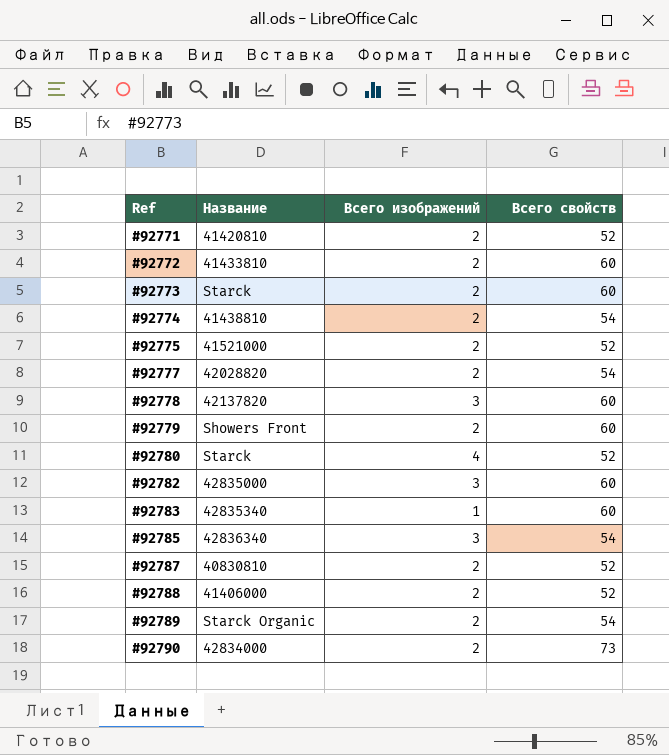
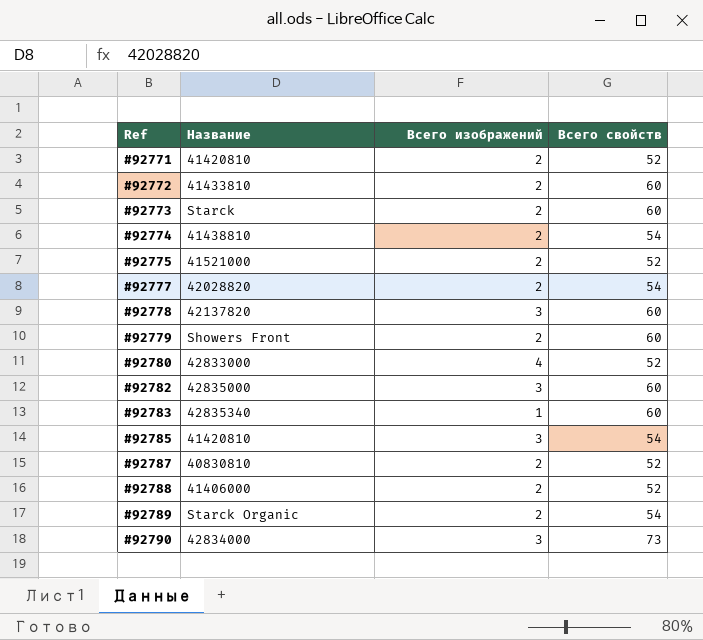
#92780 | Название: Starck -> 42833000
#92785 | Название: 42836340 -> 41420810
#92790 | Всего изображений: 2 -> 3

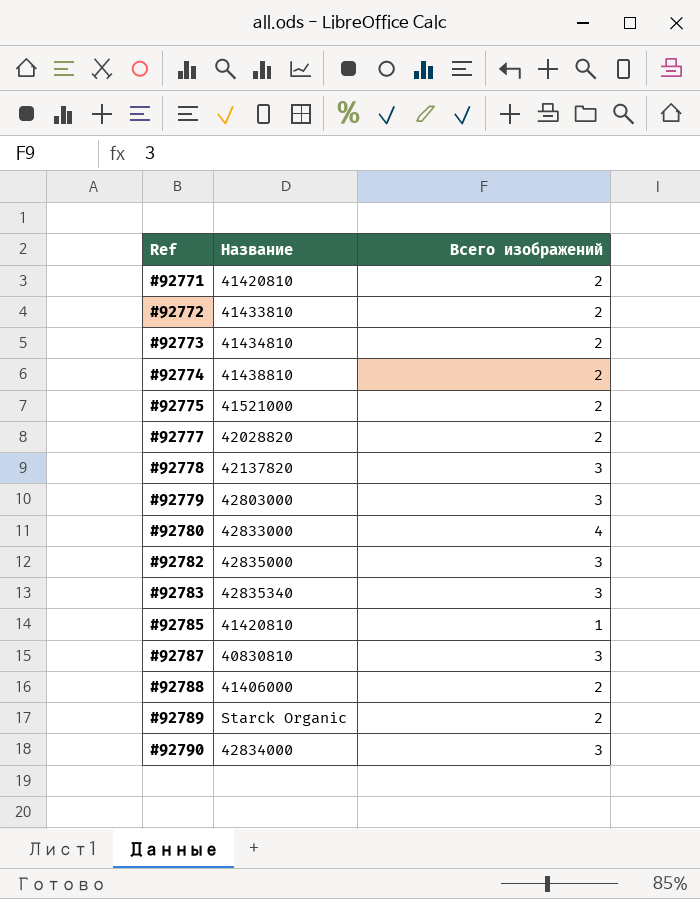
column Всего свойств | position: 4 -> none
#92773 | Название: Starck -> 41434810
#92779 | Название: Showers Front -> 42803000
#92779 | Всего изображений: 2 -> 3
#92783 | Всего изображений: 1 -> 3
#92785 | Всего изображений: 3 -> 1
#92787 | Всего изображений: 2 -> 3

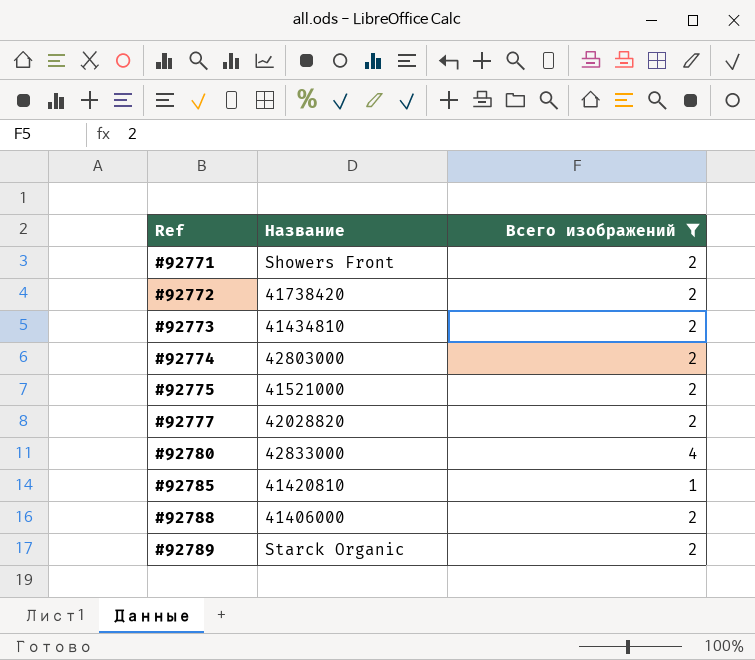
filter: none -> Всего изображений != 3
#92771 | Название: 41420810 -> Showers Front
#92772 | Название: 41433810 -> 41738420
#92774 | Название: 41438810 -> 42803000

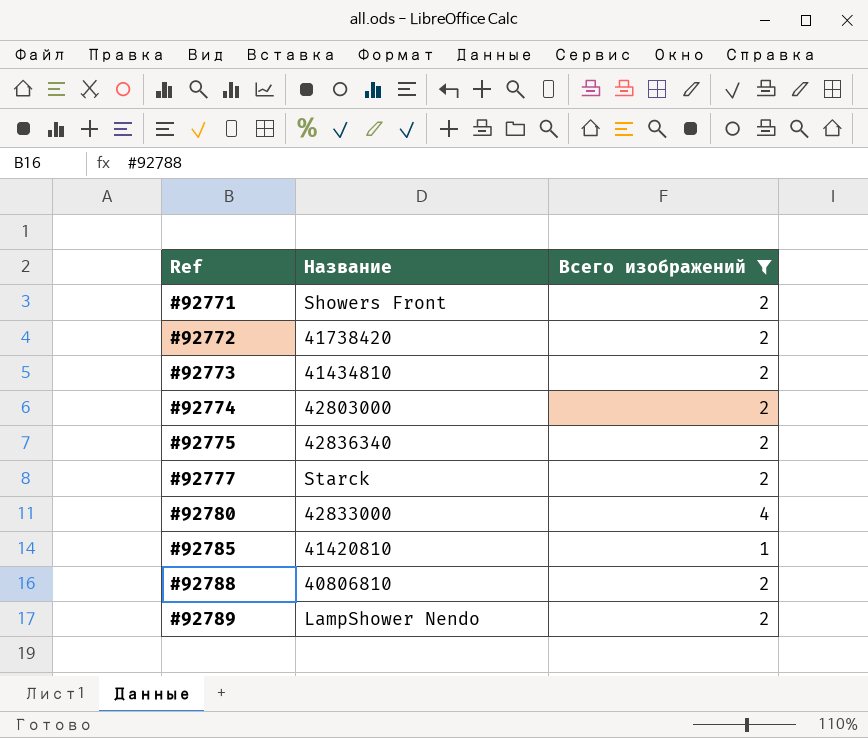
#92775 | Название: 41521000 -> 42836340
#92777 | Название: 42028820 -> Starck
#92788 | Название: 41406000 -> 40806810
#92789 | Название: Starck Organic -> LampShower Nendo

